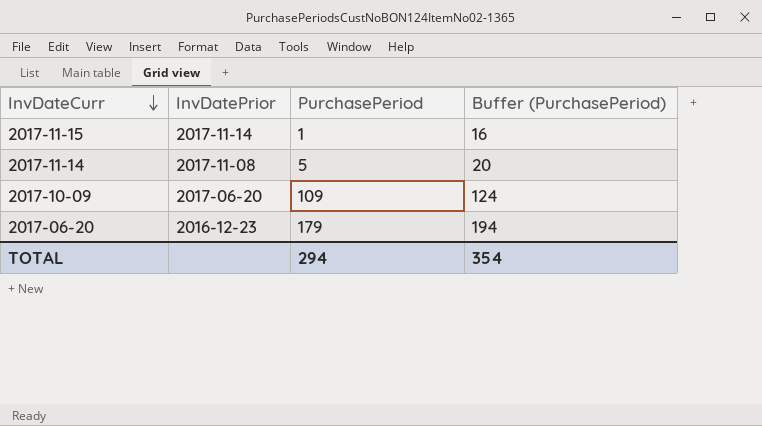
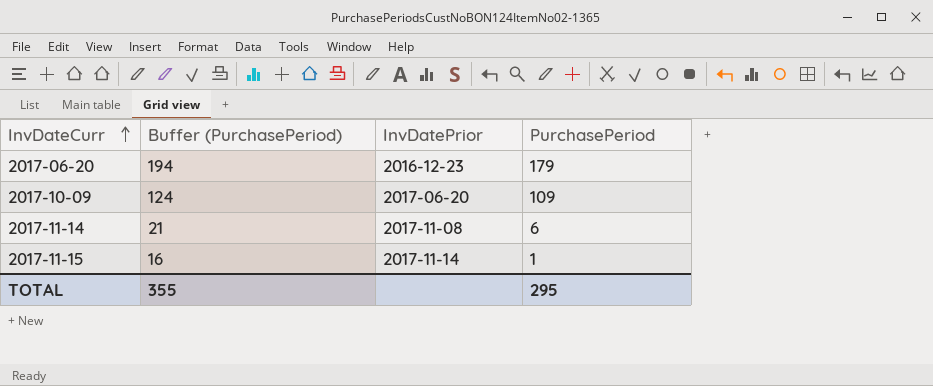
row order: InvDateCurr descending -> InvDateCurr ascending
column Buffer (PurchasePeriod) | position: 4 -> 2
2017-11-14 | Buffer (PurchasePeriod): 20 -> 21
2017-11-14 | PurchasePeriod: 5 -> 6
TOTAL | Buffer (PurchasePeriod): 354 -> 355
TOTAL | PurchasePeriod: 294 -> 295

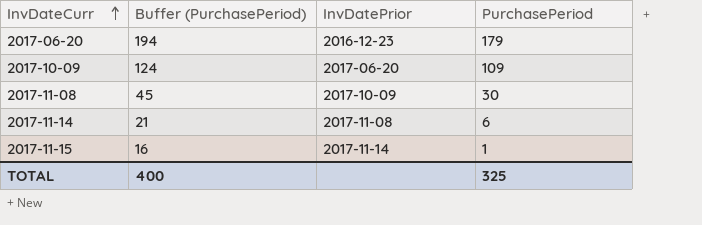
row 2017-11-08: none -> 45 | 2017-10-09 | 30
TOTAL | Buffer (PurchasePeriod): 355 -> 400
TOTAL | PurchasePeriod: 295 -> 325

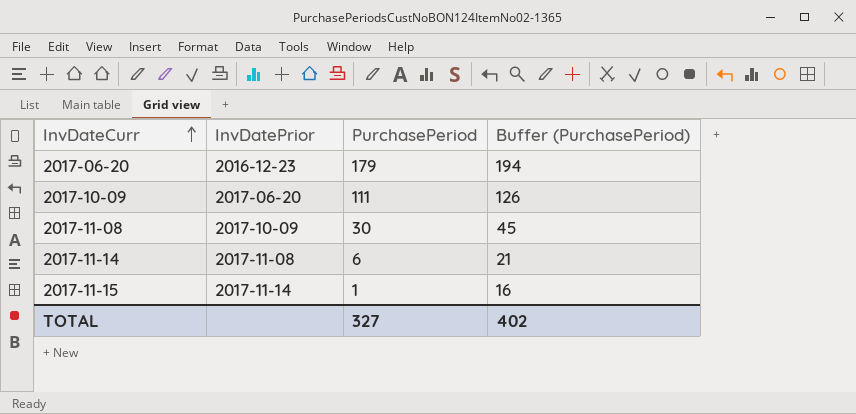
column Buffer (PurchasePeriod) | position: 2 -> 4
2017-10-09 | PurchasePeriod: 109 -> 111
2017-10-09 | Buffer (PurchasePeriod): 124 -> 126
TOTAL | PurchasePeriod: 325 -> 327
TOTAL | Buffer (PurchasePeriod): 400 -> 402

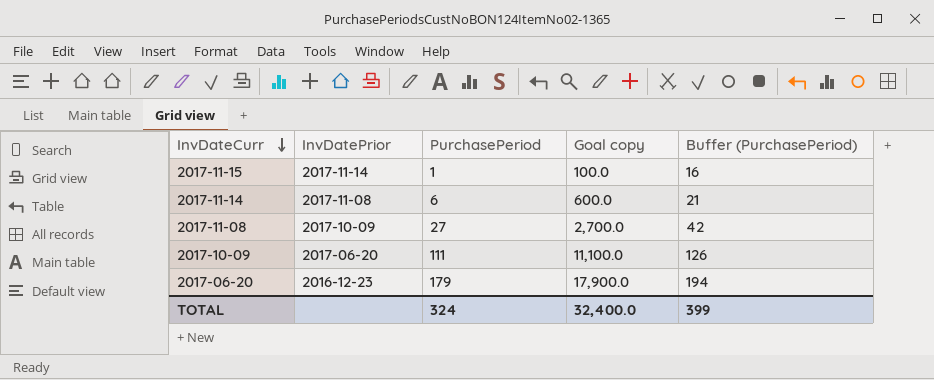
row order: InvDateCurr ascending -> InvDateCurr descending
column Goal copy | formula: none -> [PurchasePeriod] * 100
2017-11-08 | PurchasePeriod: 30 -> 27
2017-11-08 | Buffer (PurchasePeriod): 45 -> 42
TOTAL | PurchasePeriod: 327 -> 324
TOTAL | Buffer (PurchasePeriod): 402 -> 399

